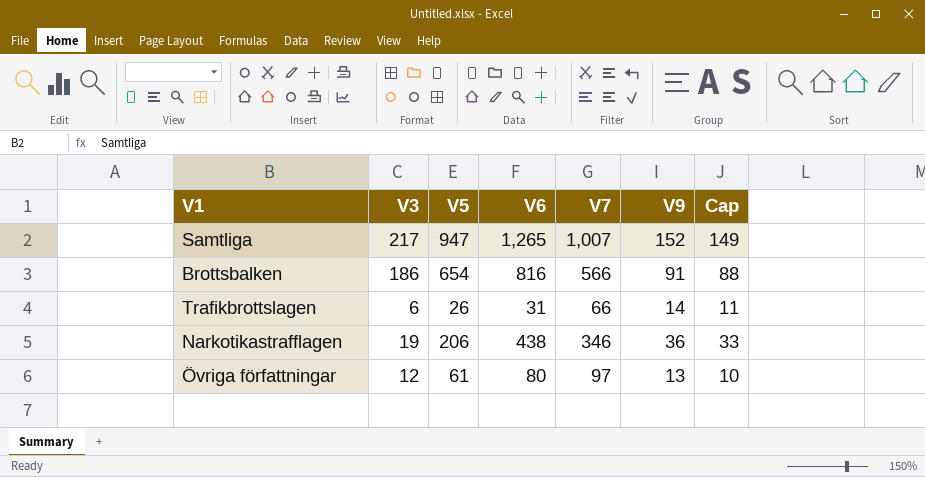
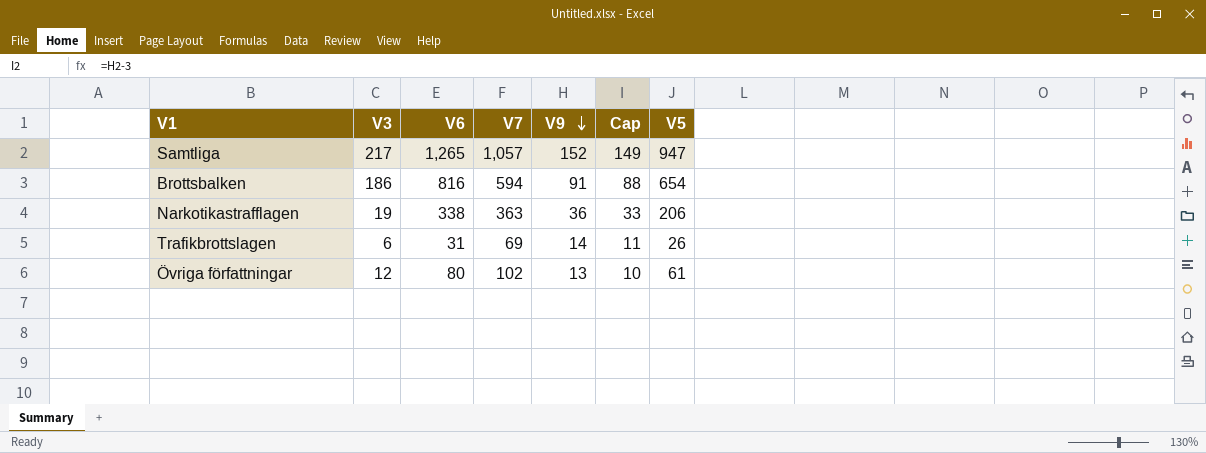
row order: none -> V9 descending
column V5 | position: 3 -> 7
Samtliga | V7: 1,007 -> 1,057
Brottsbalken | V7: 566 -> 594
Narkotikastrafflagen | V6: 438 -> 338
Narkotikastrafflagen | V7: 346 -> 363
Trafikbrottslagen | V7: 66 -> 69
Övriga författningar | V7: 97 -> 102

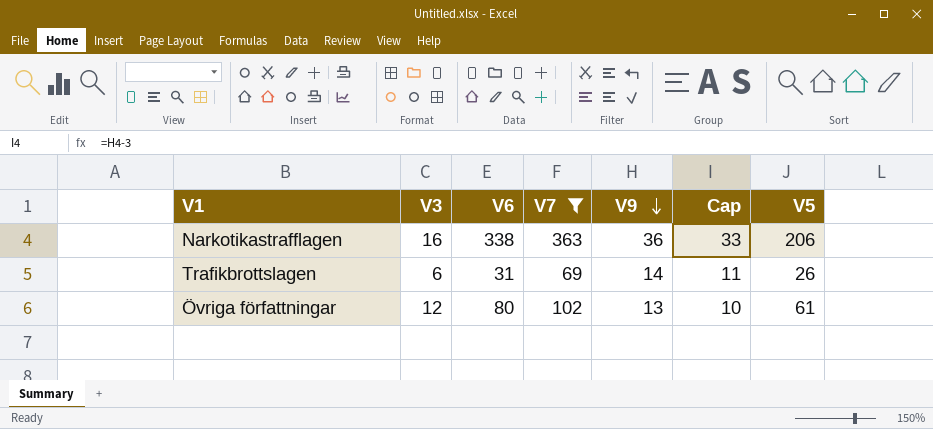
filter: none -> V7 <= 363
Narkotikastrafflagen | V3: 19 -> 16

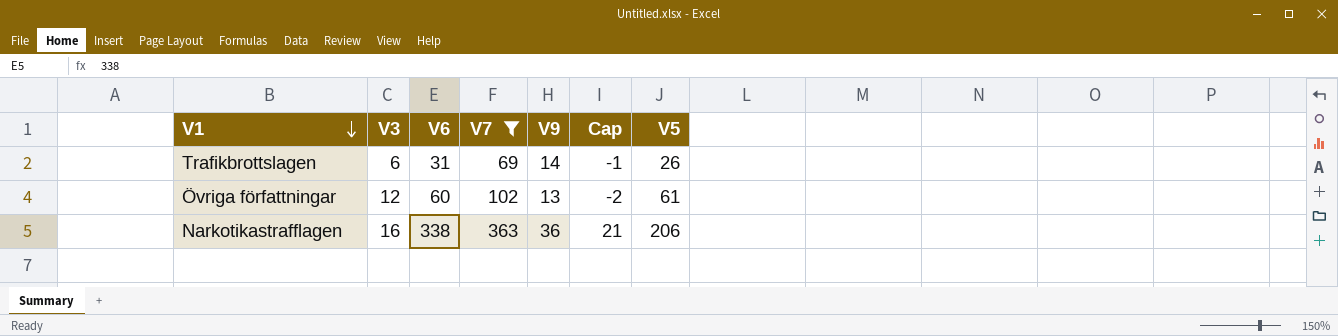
row order: V9 descending -> V1 descending
column Cap | formula: [V9] - 3 -> [V9] - 15
Övriga författningar | V6: 80 -> 60

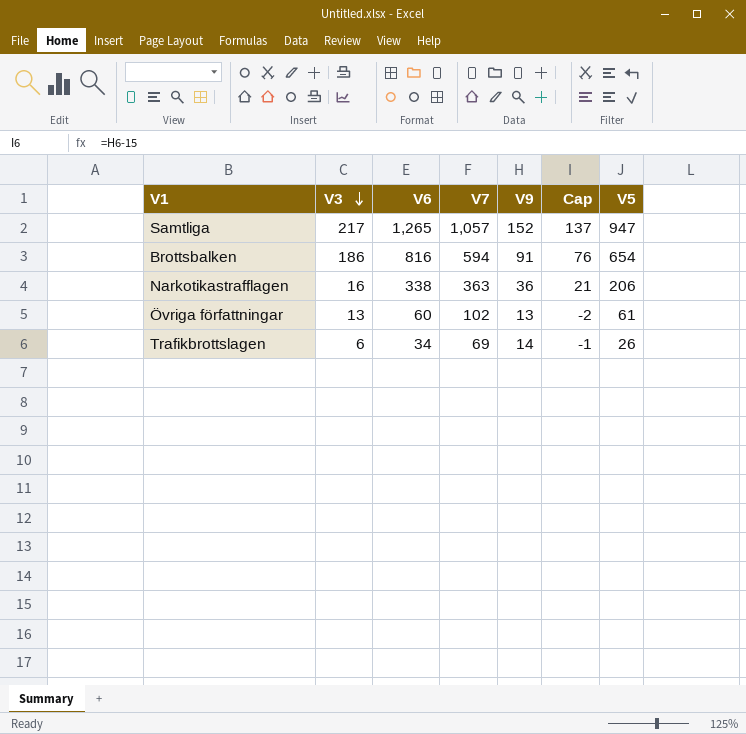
filter: V7 <= 363 -> none
row order: V1 descending -> V3 descending
Övriga författningar | V3: 12 -> 13
Trafikbrottslagen | V6: 31 -> 34

